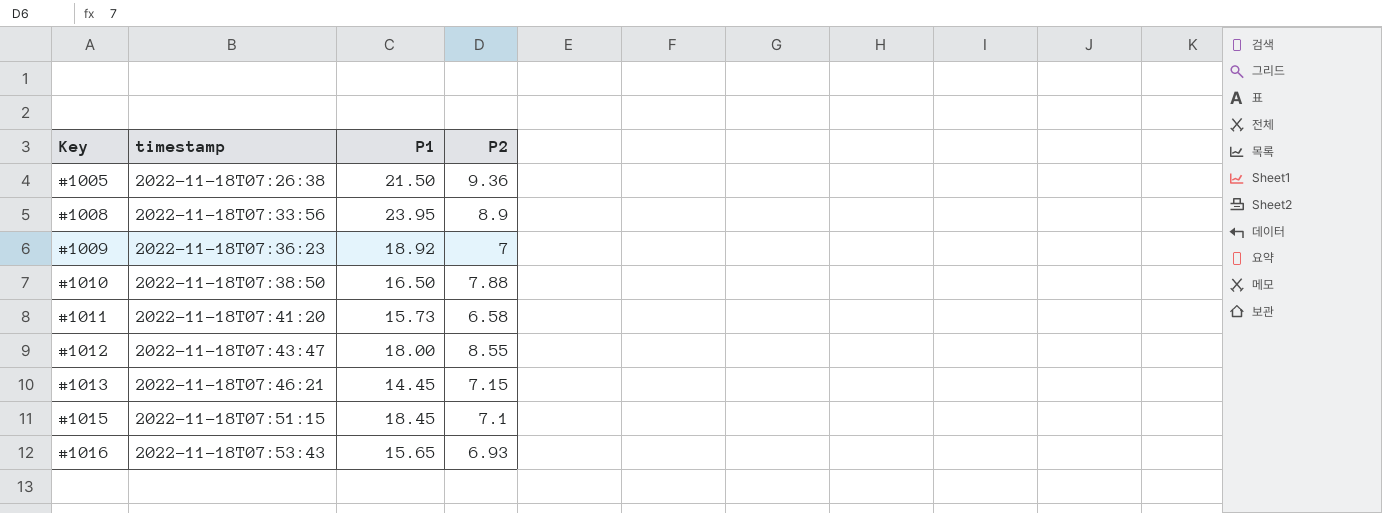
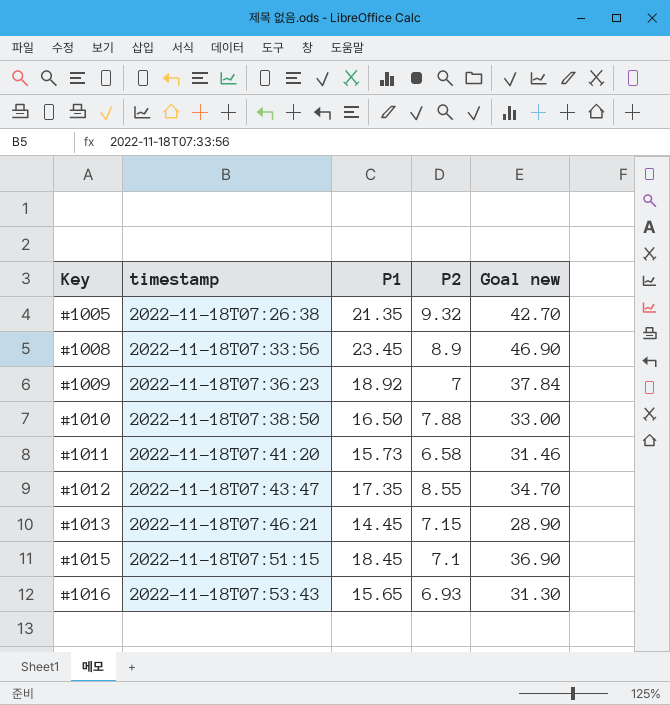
column Goal new | formula: none -> [P1] * 2
#1005 | P1: 21.50 -> 21.35
#1005 | P2: 9.36 -> 9.32
#1008 | P1: 23.95 -> 23.45
#1012 | P1: 18.00 -> 17.35

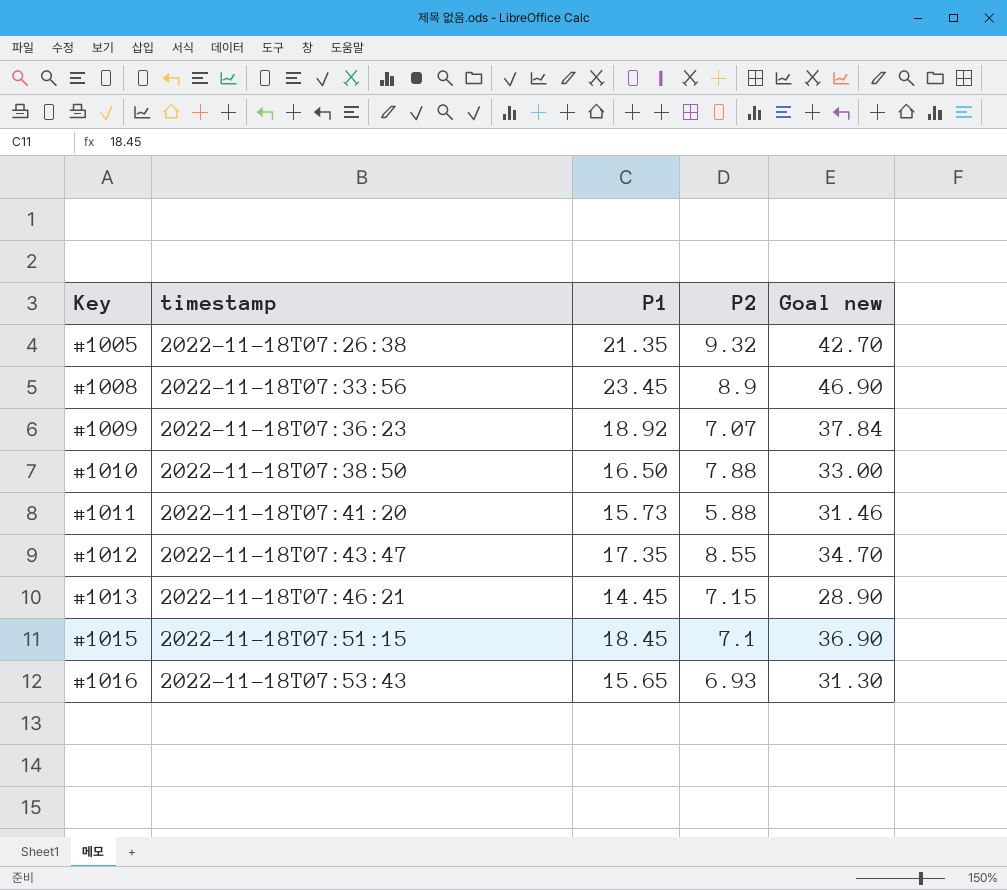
#1009 | P2: 7 -> 7.07
#1011 | P2: 6.58 -> 5.88

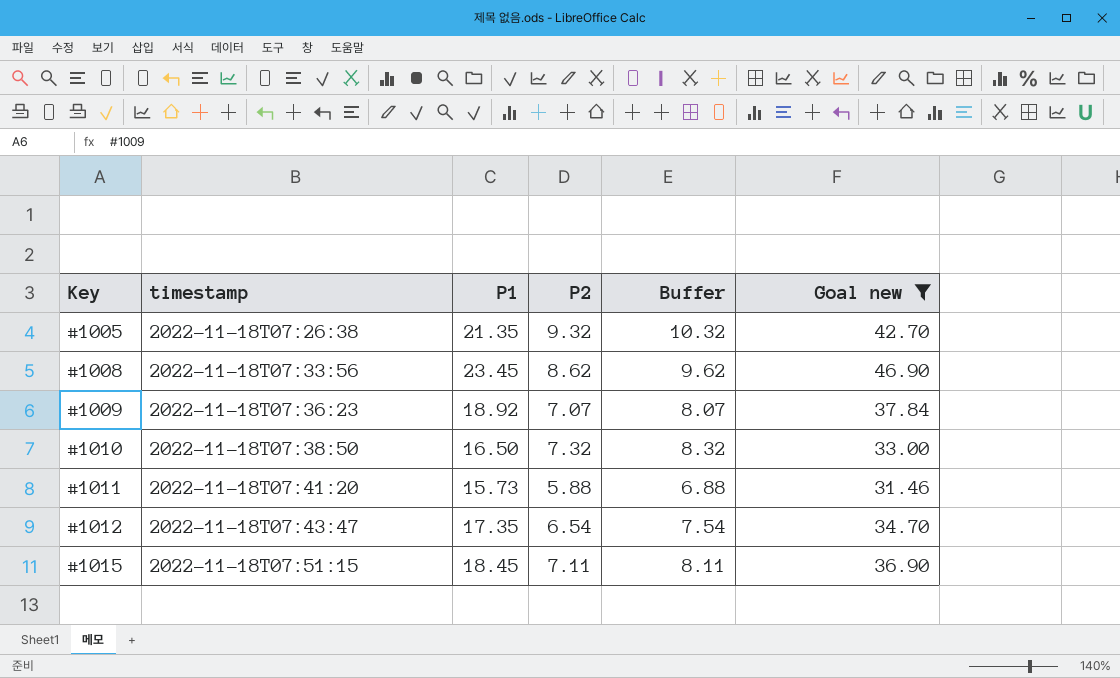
filter: none -> Goal new >= 31.46
column Buffer | formula: none -> [P2] + 1
#1008 | P2: 8.9 -> 8.62
#1010 | P2: 7.88 -> 7.32
#1012 | P2: 8.55 -> 6.54
#1015 | P2: 7.1 -> 7.11

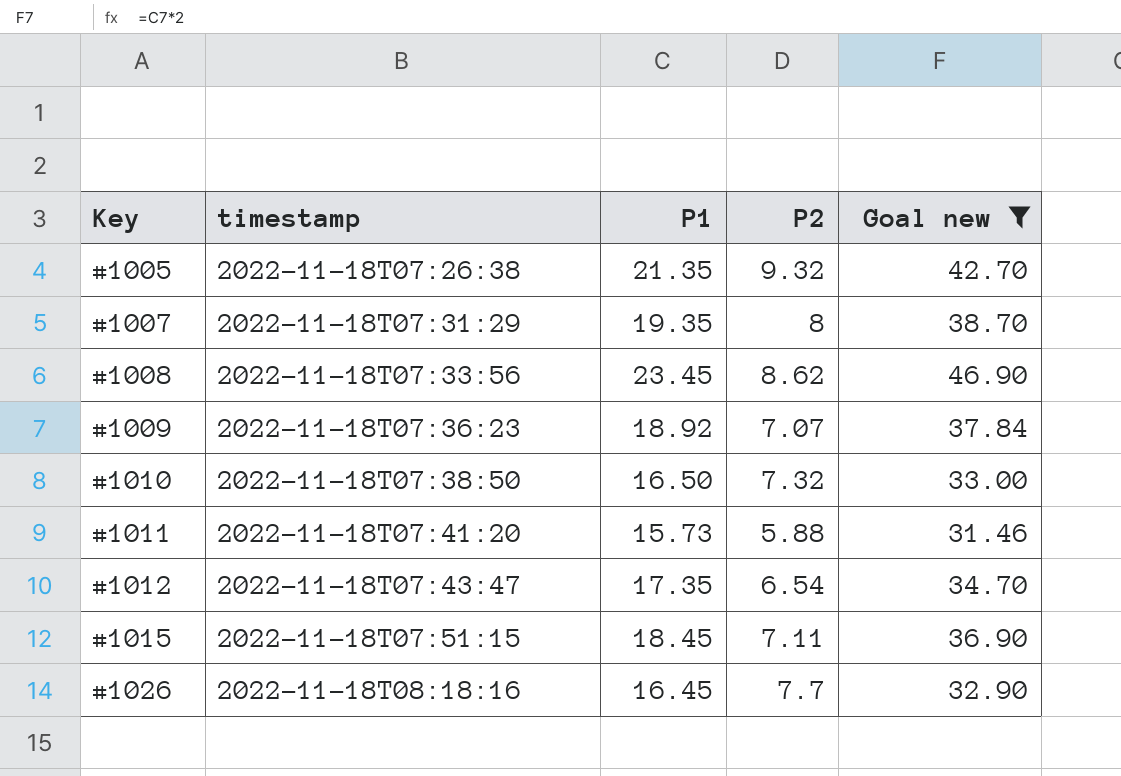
column Buffer | formula: [P2] + 1 -> none
row #1007: none -> 2022-11-18T07:31:29 | 19.35 | 8 | 38.70
row #1026: none -> 2022-11-18T08:18:16 | 16.45 | 7.7 | 32.90

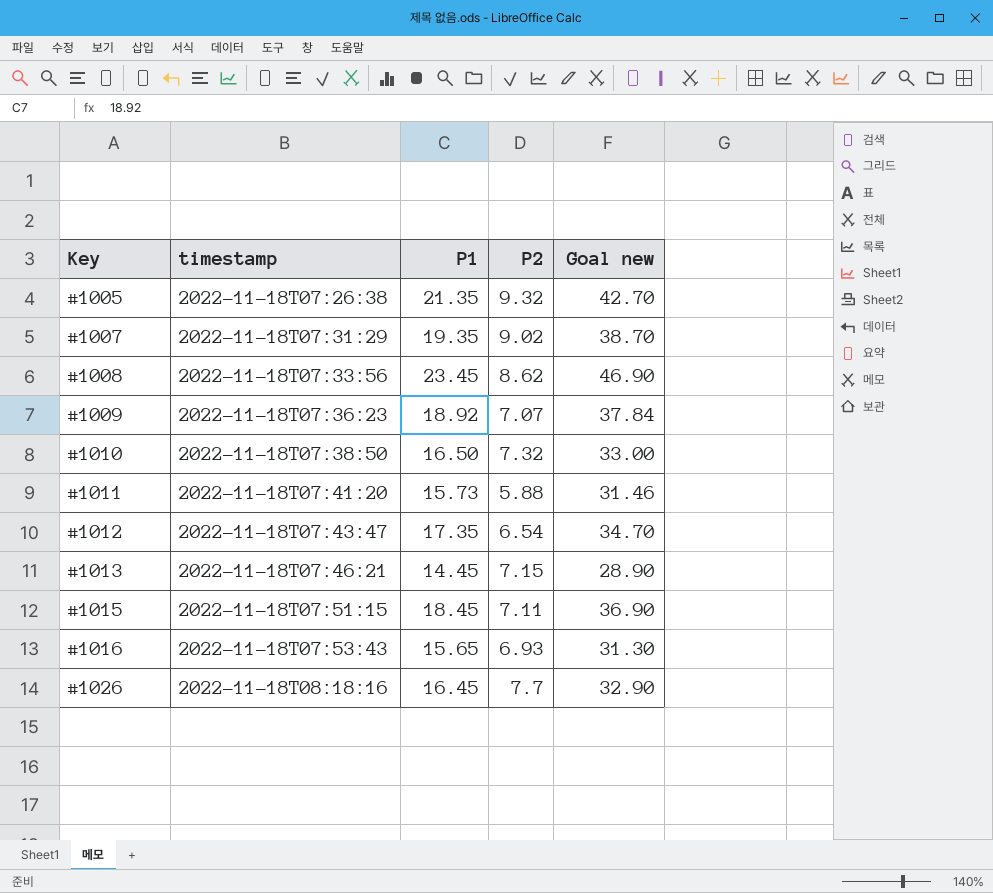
filter: Goal new >= 31.46 -> none
#1007 | P2: 8 -> 9.02

